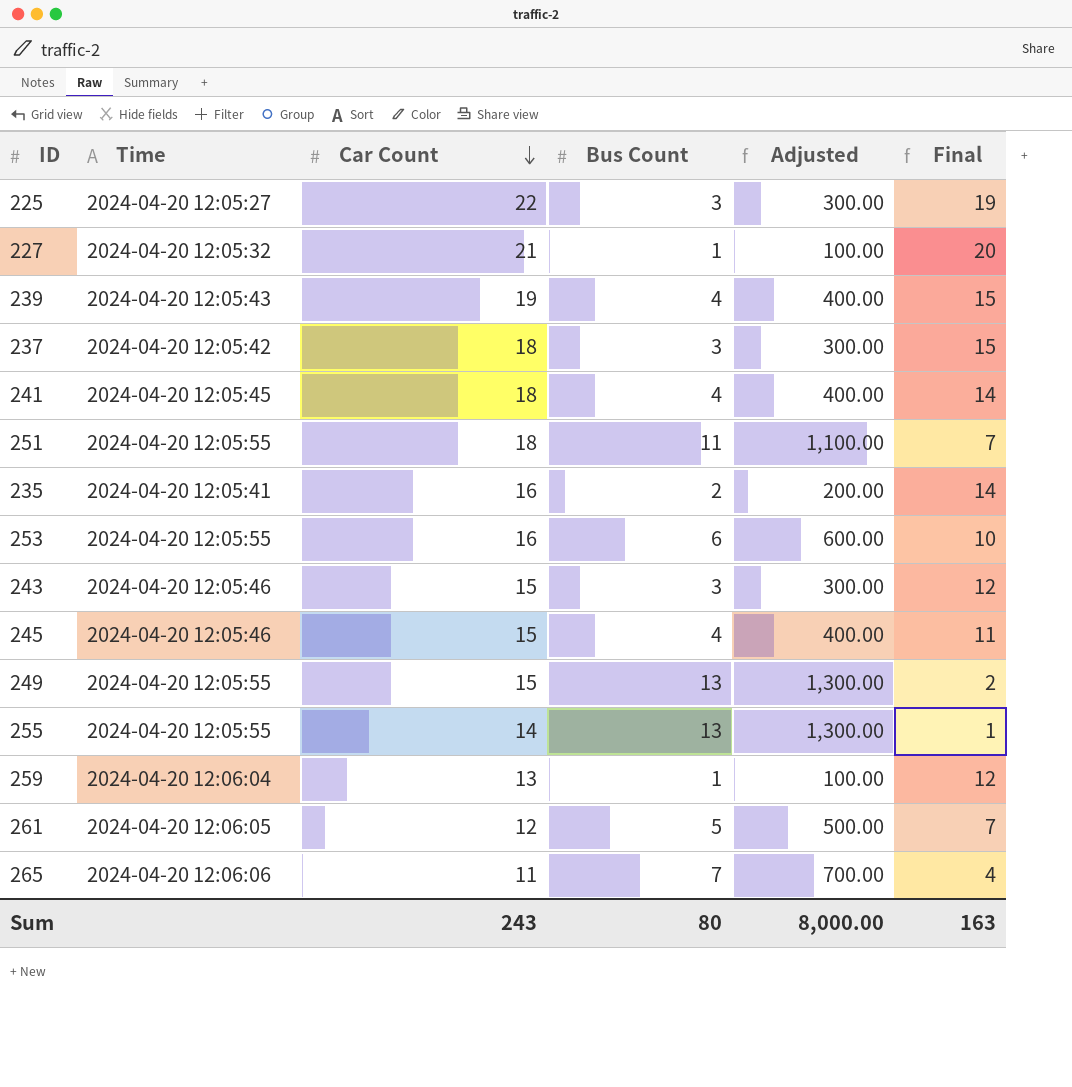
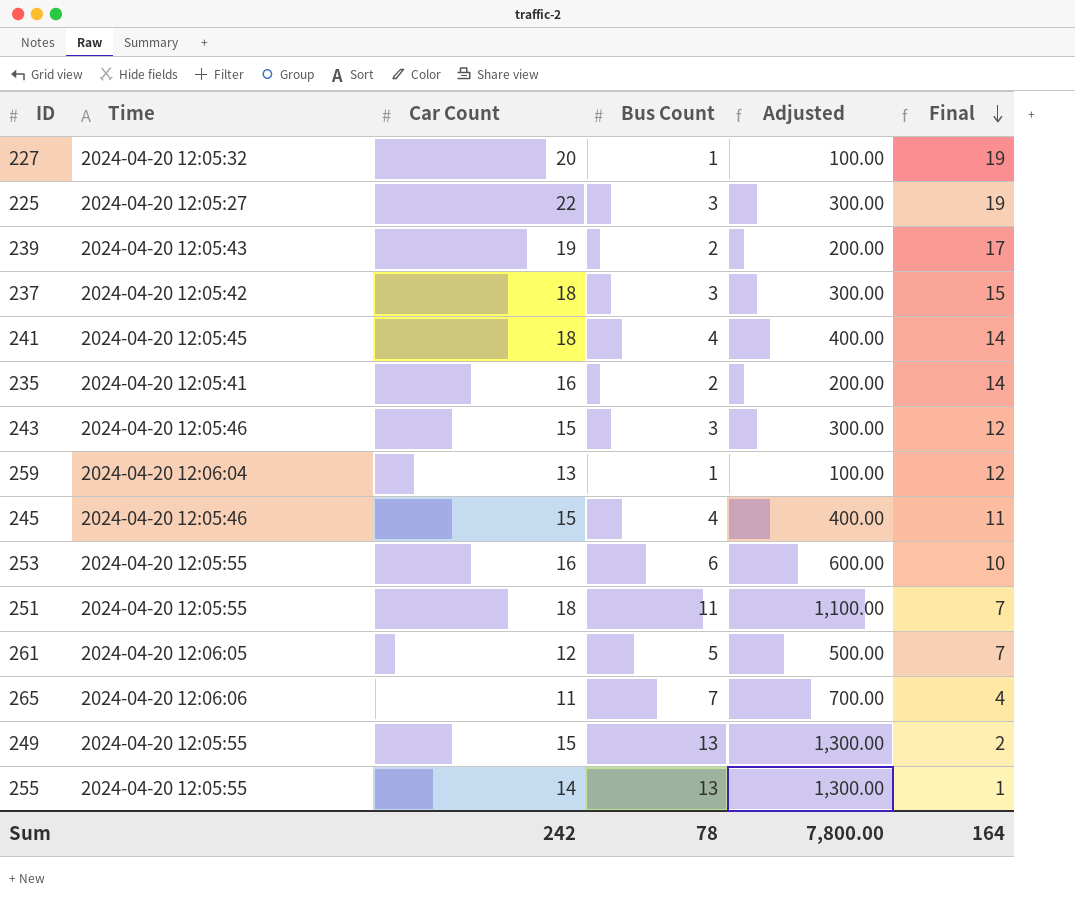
row order: Car Count descending -> Final descending
227 | Car Count: 21 -> 20
227 | Final: 20 -> 19
239 | Bus Count: 4 -> 2
239 | Adjusted: 400.00 -> 200.00
239 | Final: 15 -> 17
Sum | Car Count: 243 -> 242
Sum | Bus Count: 80 -> 78
Sum | Adjusted: 8,000.00 -> 7,800.00
Sum | Final: 163 -> 164

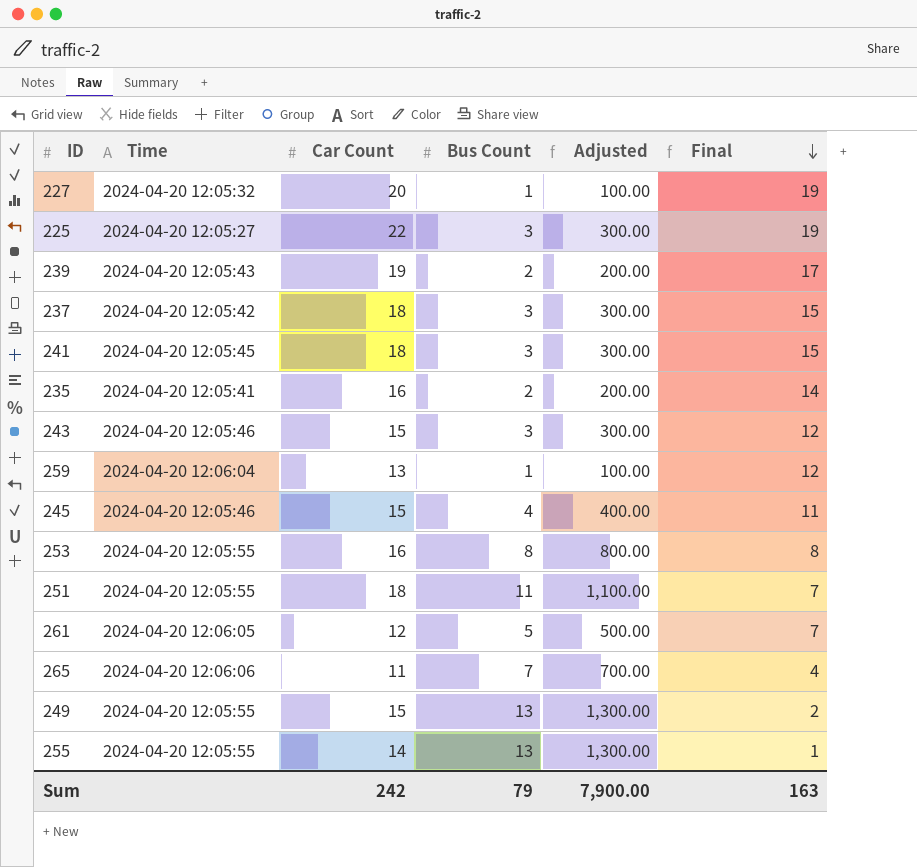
241 | Bus Count: 4 -> 3
241 | Adjusted: 400.00 -> 300.00
241 | Final: 14 -> 15
253 | Bus Count: 6 -> 8
253 | Adjusted: 600.00 -> 800.00
253 | Final: 10 -> 8
Sum | Bus Count: 78 -> 79
Sum | Adjusted: 7,800.00 -> 7,900.00
Sum | Final: 164 -> 163

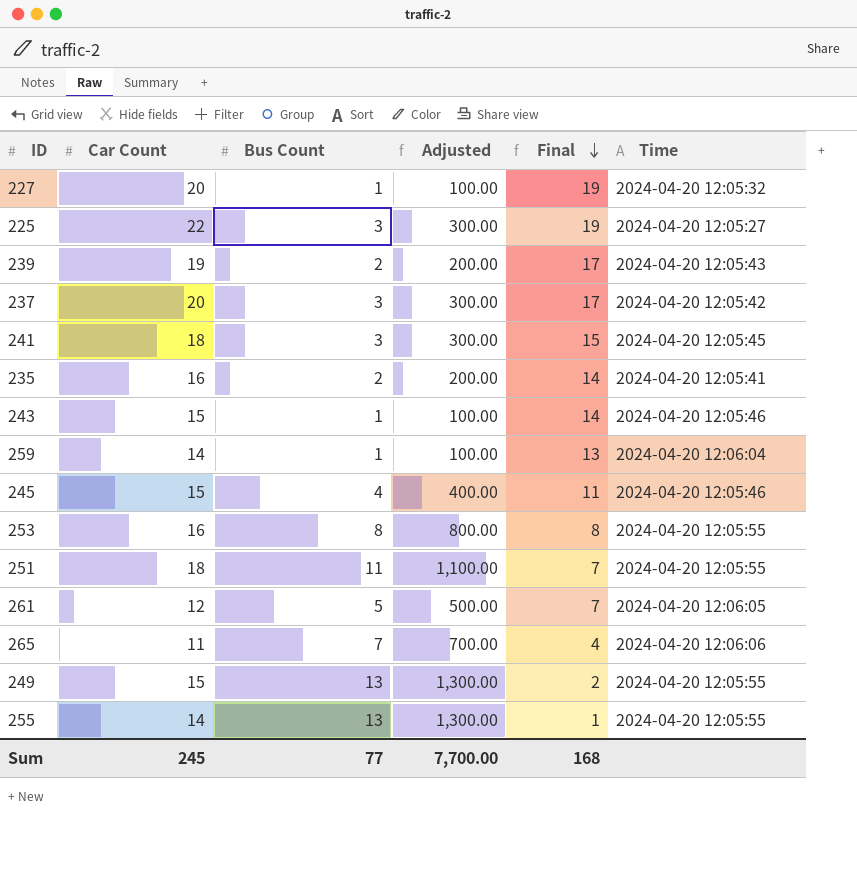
column Time | position: 2 -> 6
237 | Car Count: 18 -> 20
237 | Final: 15 -> 17
243 | Bus Count: 3 -> 1
243 | Adjusted: 300.00 -> 100.00
243 | Final: 12 -> 14
259 | Car Count: 13 -> 14
259 | Final: 12 -> 13
Sum | Car Count: 242 -> 245
Sum | Bus Count: 79 -> 77
Sum | Adjusted: 7,900.00 -> 7,700.00
Sum | Final: 163 -> 168

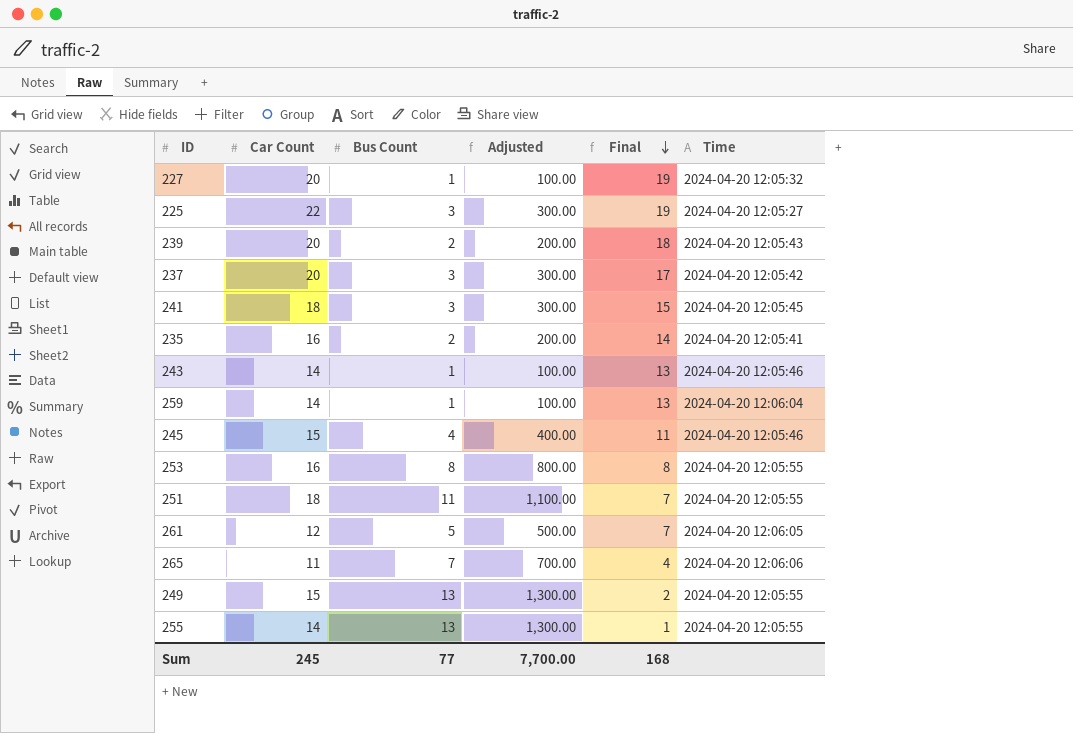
239 | Car Count: 19 -> 20
239 | Final: 17 -> 18
243 | Car Count: 15 -> 14
243 | Final: 14 -> 13

